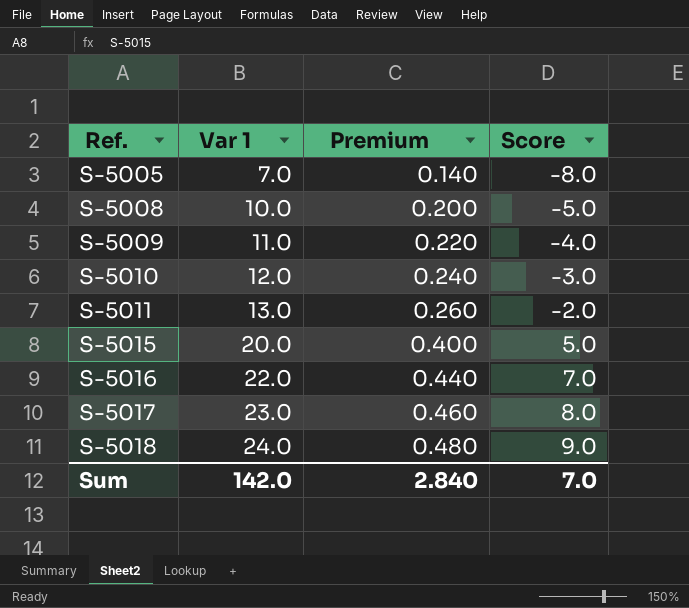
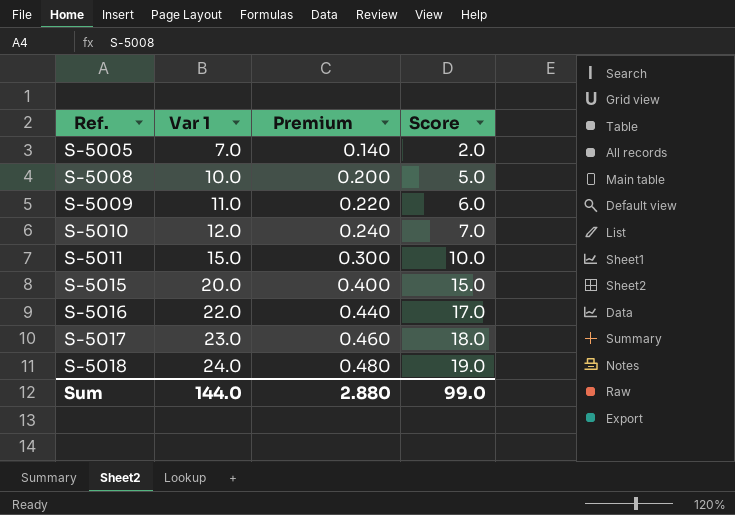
column Score | formula: [Var 1] - 15 -> [Var 1] - 5
S-5011 | Var 1: 13.0 -> 15.0
S-5011 | Premium: 0.260 -> 0.300
Sum | Var 1: 142.0 -> 144.0
Sum | Premium: 2.840 -> 2.880
Sum | Score: 7.0 -> 99.0

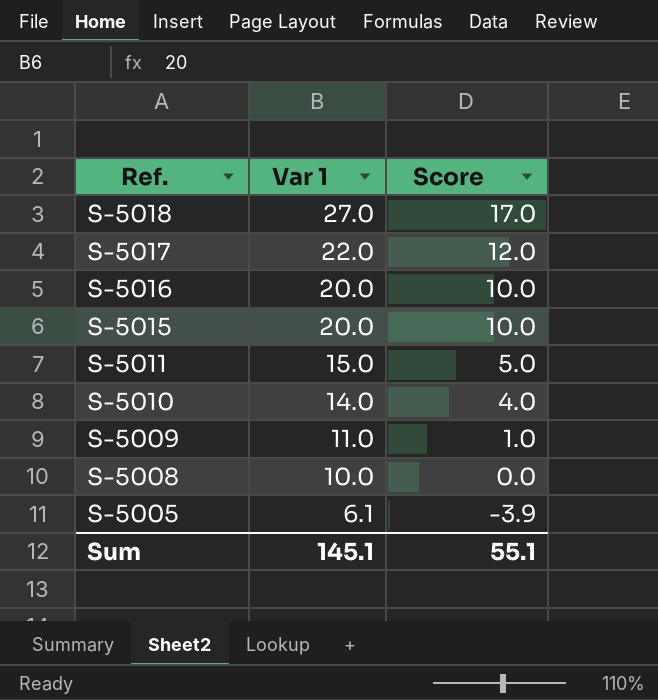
row order: Ref. ascending -> Ref. descending
column Premium | formula: [Var 1] * 0.02 -> none
column Score | formula: [Var 1] - 5 -> [Var 1] - 10
S-5018 | Var 1: 24.0 -> 27.0
S-5017 | Var 1: 23.0 -> 22.0
S-5016 | Var 1: 22.0 -> 20.0
S-5010 | Var 1: 12.0 -> 14.0
S-5005 | Var 1: 7.0 -> 6.1
Sum | Var 1: 144.0 -> 145.1
Sum | Score: 99.0 -> 55.1

